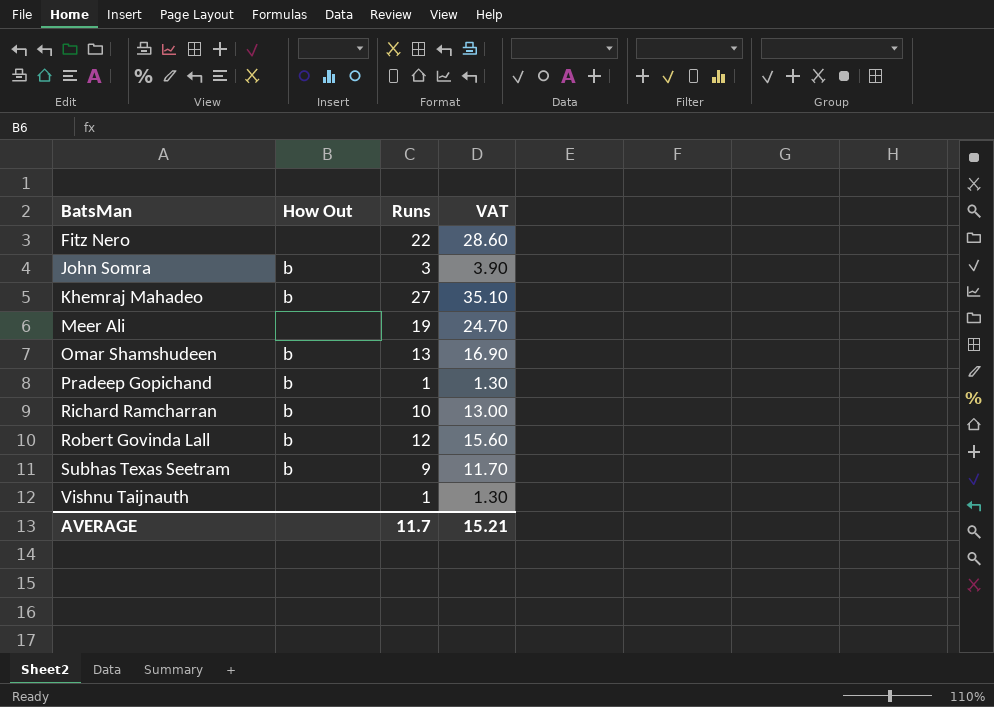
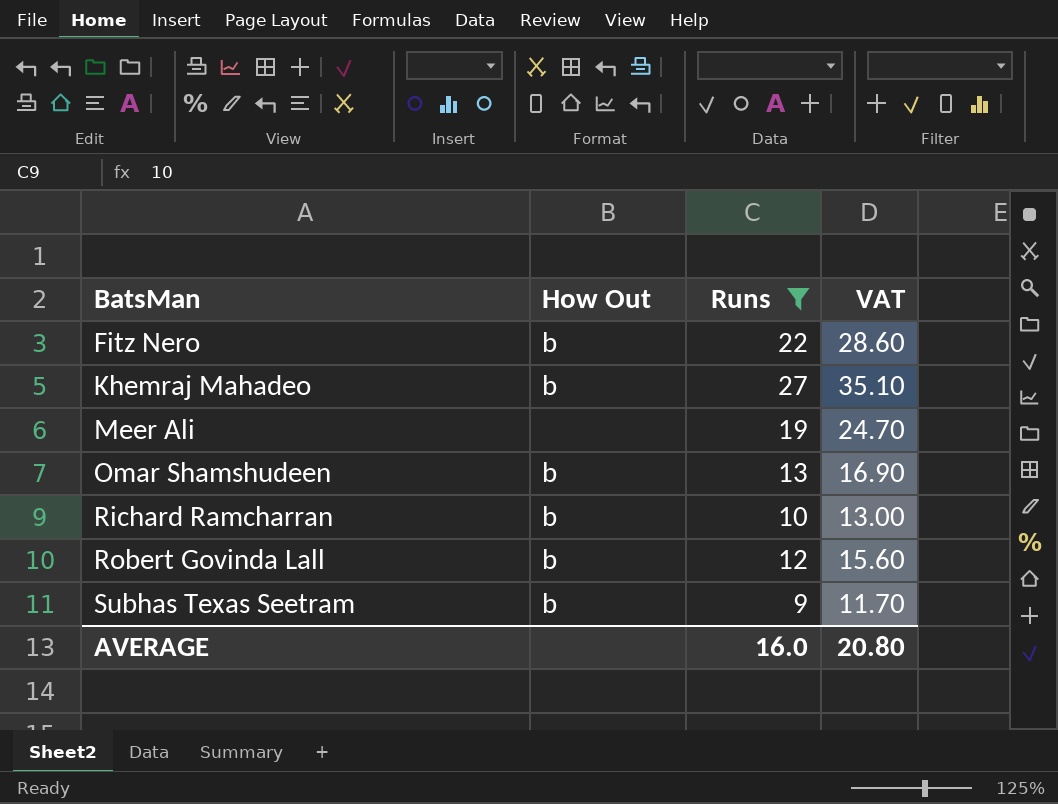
filter: none -> Runs >= 9
Fitz Nero | How Out: none -> b
AVERAGE | Runs: 11.7 -> 16.0
AVERAGE | VAT: 15.21 -> 20.80

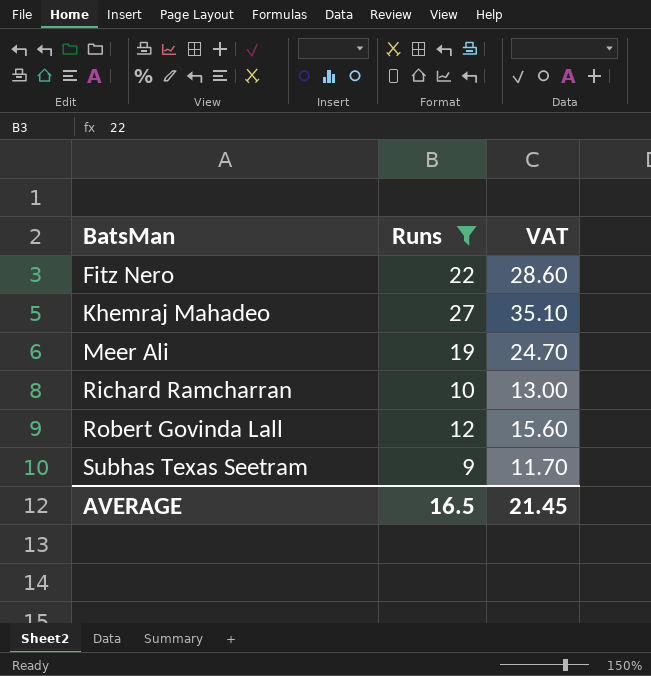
column How Out | position: 2 -> none
row Omar Shamshudeen: b | 13 | 16.90 -> none
AVERAGE | Runs: 16.0 -> 16.5
AVERAGE | VAT: 20.80 -> 21.45

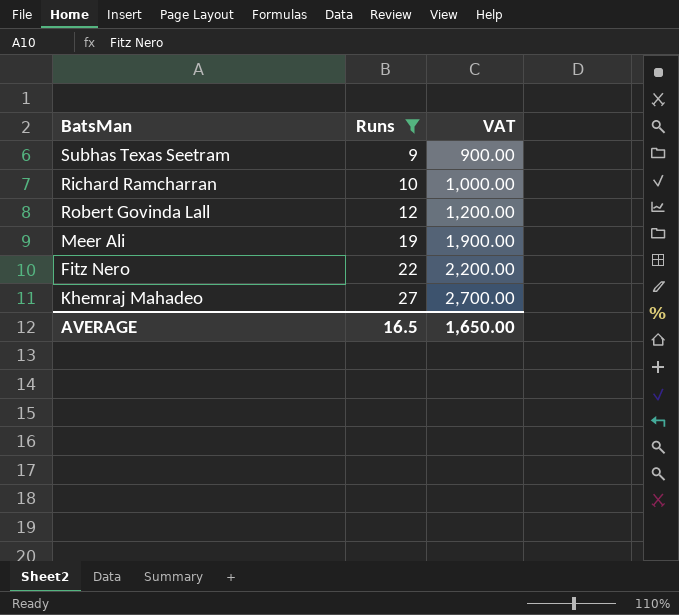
row order: BatsMan ascending -> Runs ascending
column VAT | formula: [Runs] * 1.3 -> [Runs] * 100
AVERAGE | VAT: 21.45 -> 1,650.00

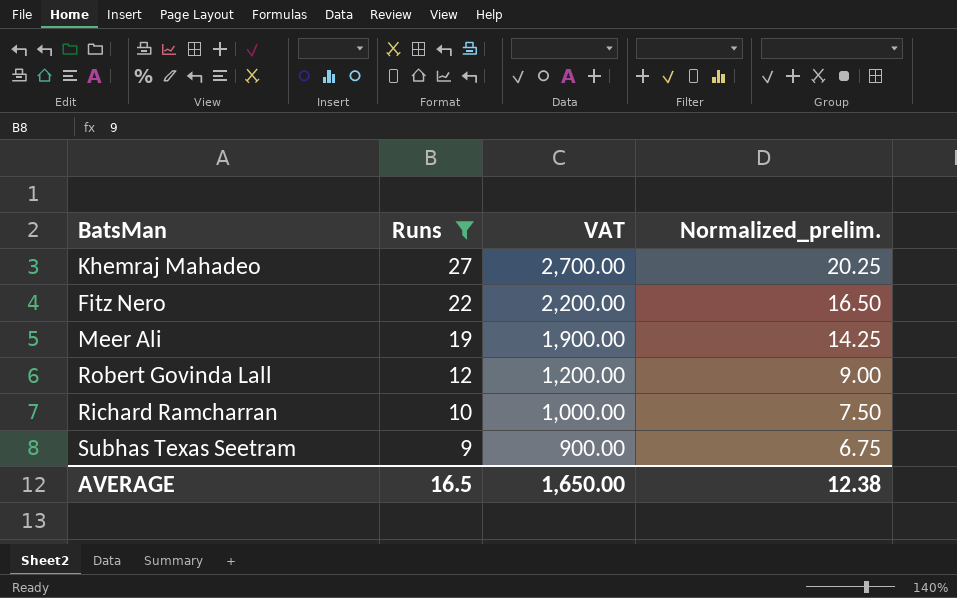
row order: Runs ascending -> Runs descending
column Normalized_prelim. | formula: none -> [Runs] * 0.75

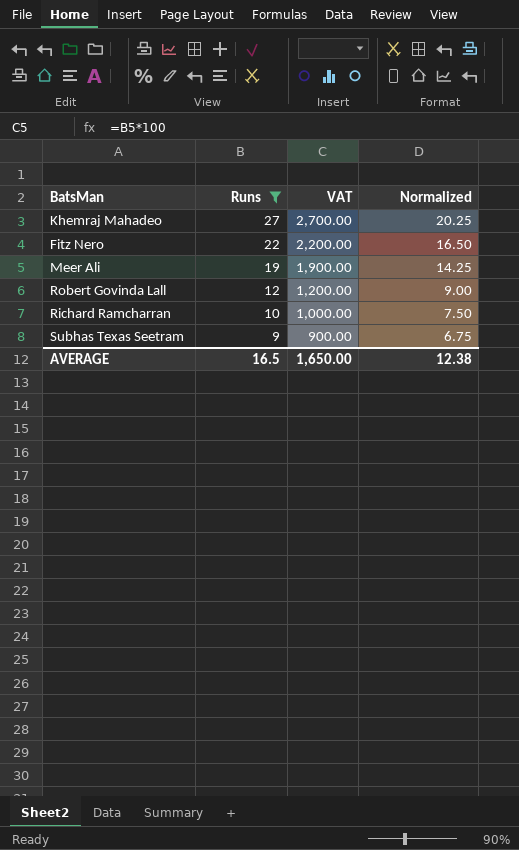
column name: Normalized_prelim. -> Normalized

